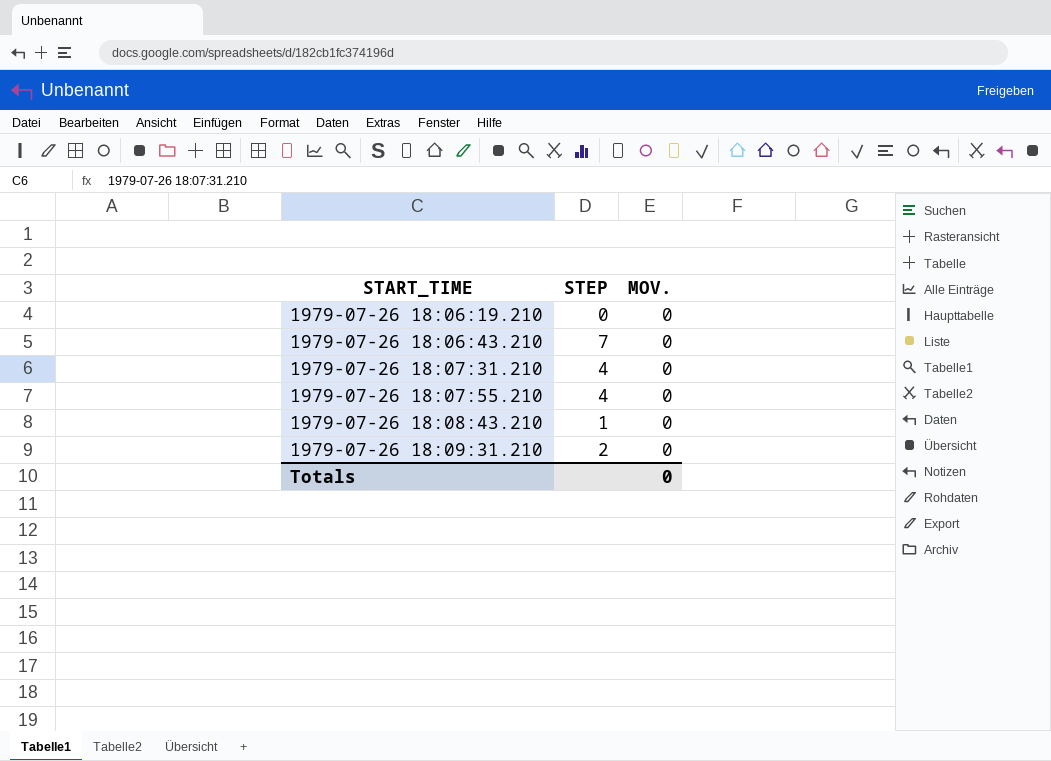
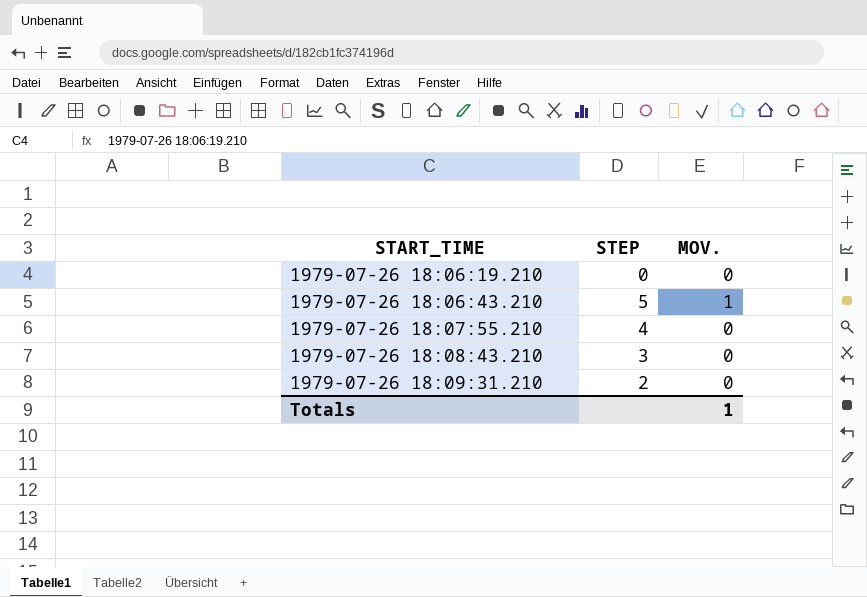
row 1979-07-26 18:07:31.210: 4 | 0 -> none
1979-07-26 18:06:43.210 | STEP: 7 -> 5
1979-07-26 18:06:43.210 | MOV.: 0 -> 1
1979-07-26 18:08:43.210 | STEP: 1 -> 3
Totals | MOV.: 0 -> 1

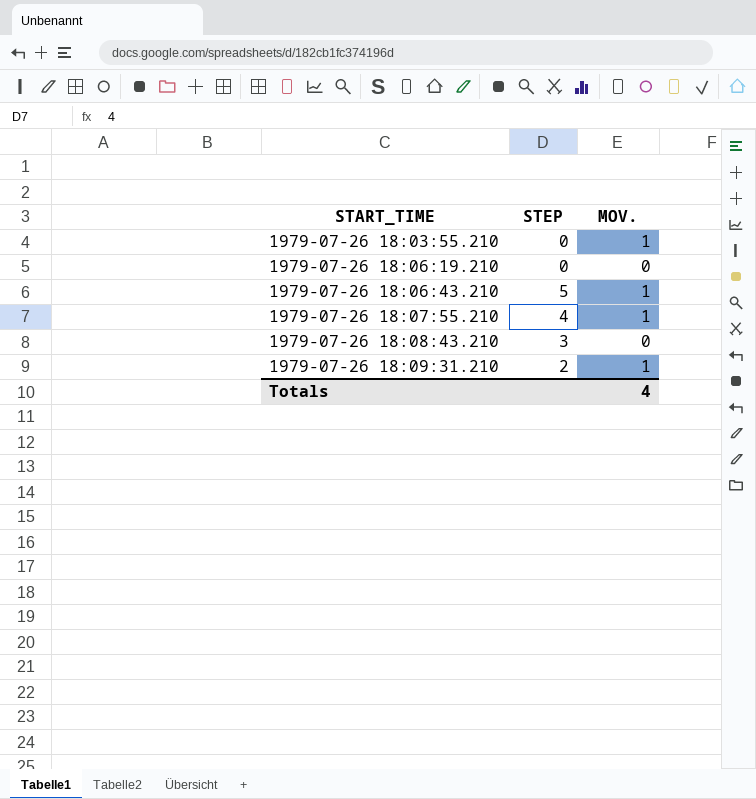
row 1979-07-26 18:03:55.210: none -> 0 | 1
1979-07-26 18:07:55.210 | MOV.: 0 -> 1
1979-07-26 18:09:31.210 | MOV.: 0 -> 1
Totals | MOV.: 1 -> 4

